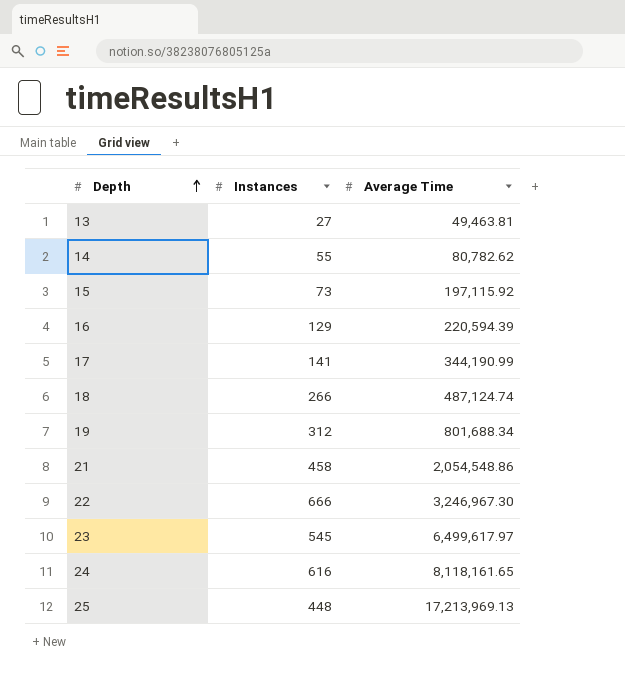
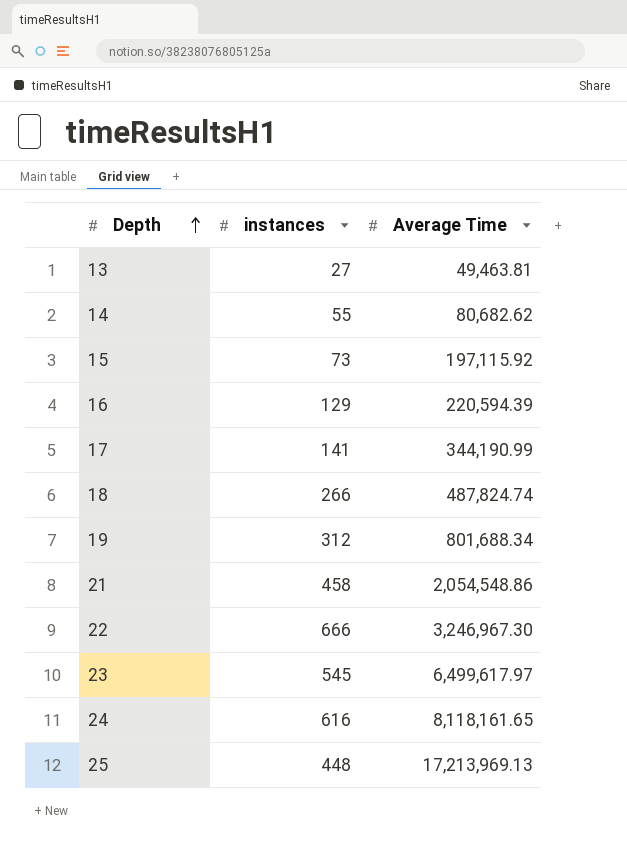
column name: Instances -> instances
14 | Average Time: 80,782.62 -> 80,682.62
18 | Average Time: 487,124.74 -> 487,824.74

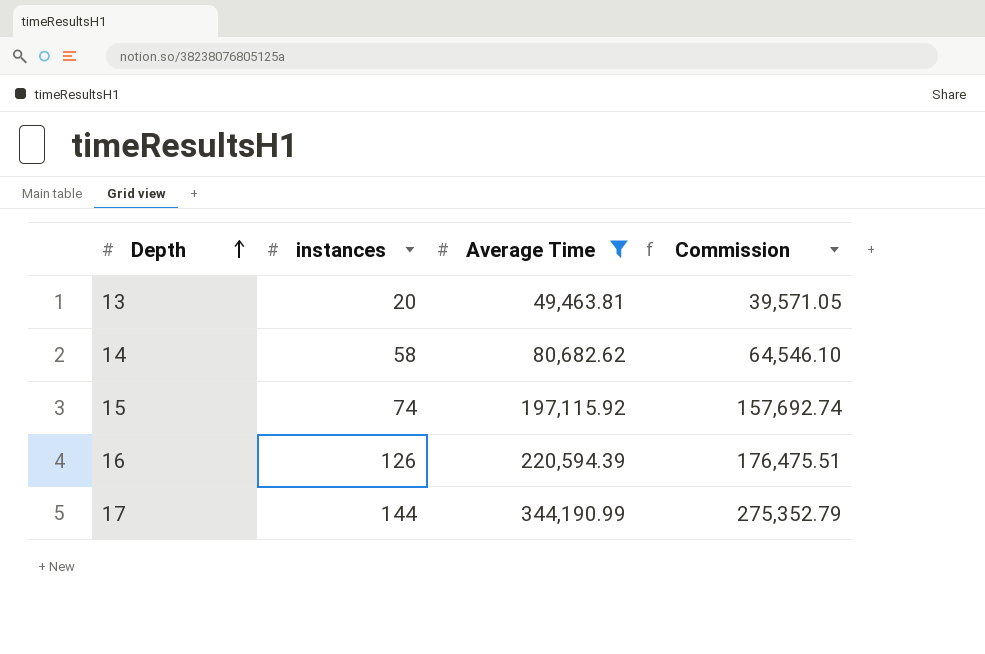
filter: none -> Average Time <= 344,190.99
column Commission | formula: none -> [Average Time] * 0.8
13 | instances: 27 -> 20
14 | instances: 55 -> 58
15 | instances: 73 -> 74
16 | instances: 129 -> 126
17 | instances: 141 -> 144

